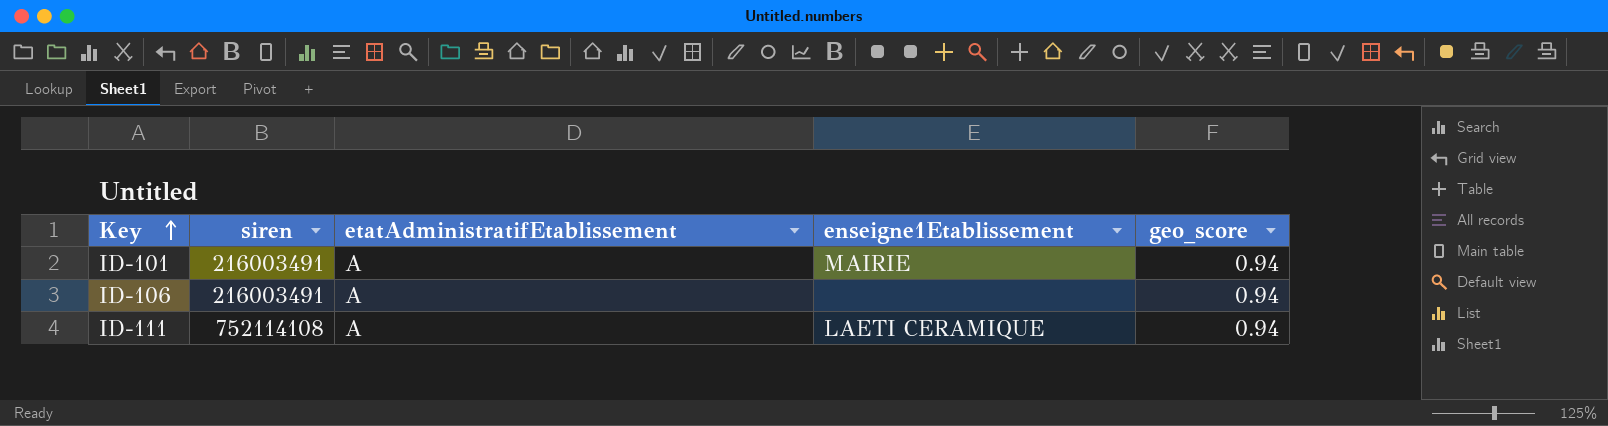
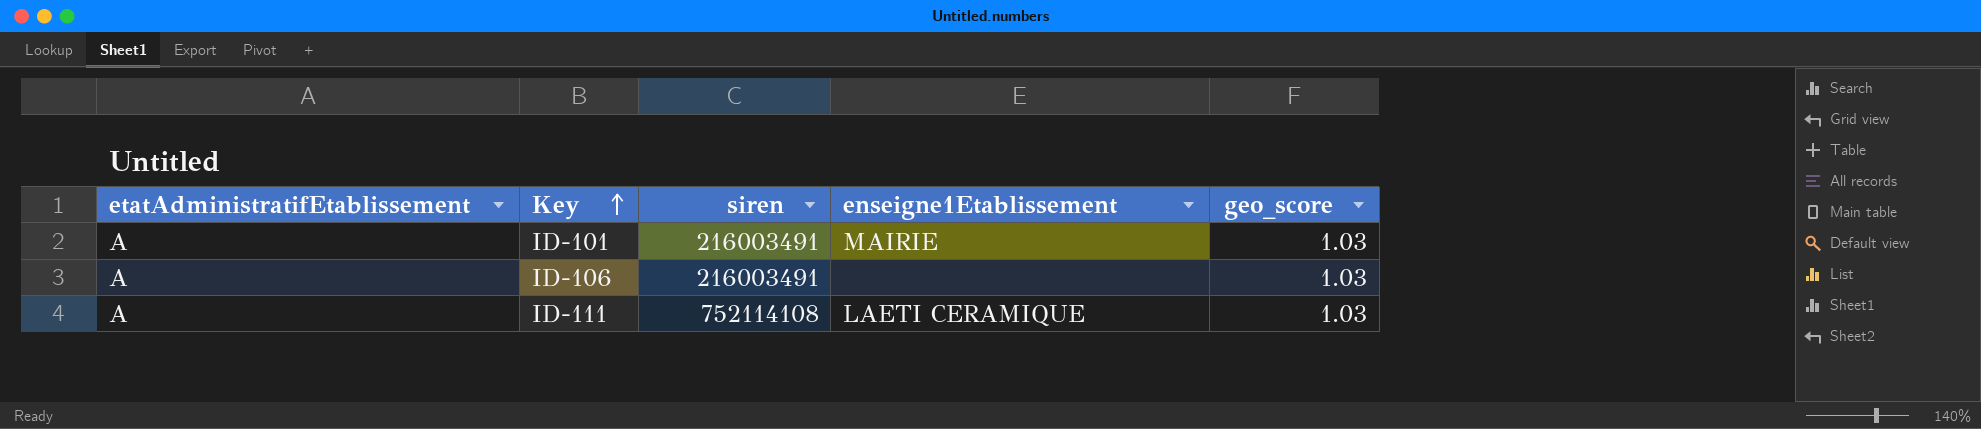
column etatAdministratifEtablissement | position: 3 -> 1
ID-101 | geo_score: 0.94 -> 1.03
ID-106 | geo_score: 0.94 -> 1.03
ID-111 | geo_score: 0.94 -> 1.03

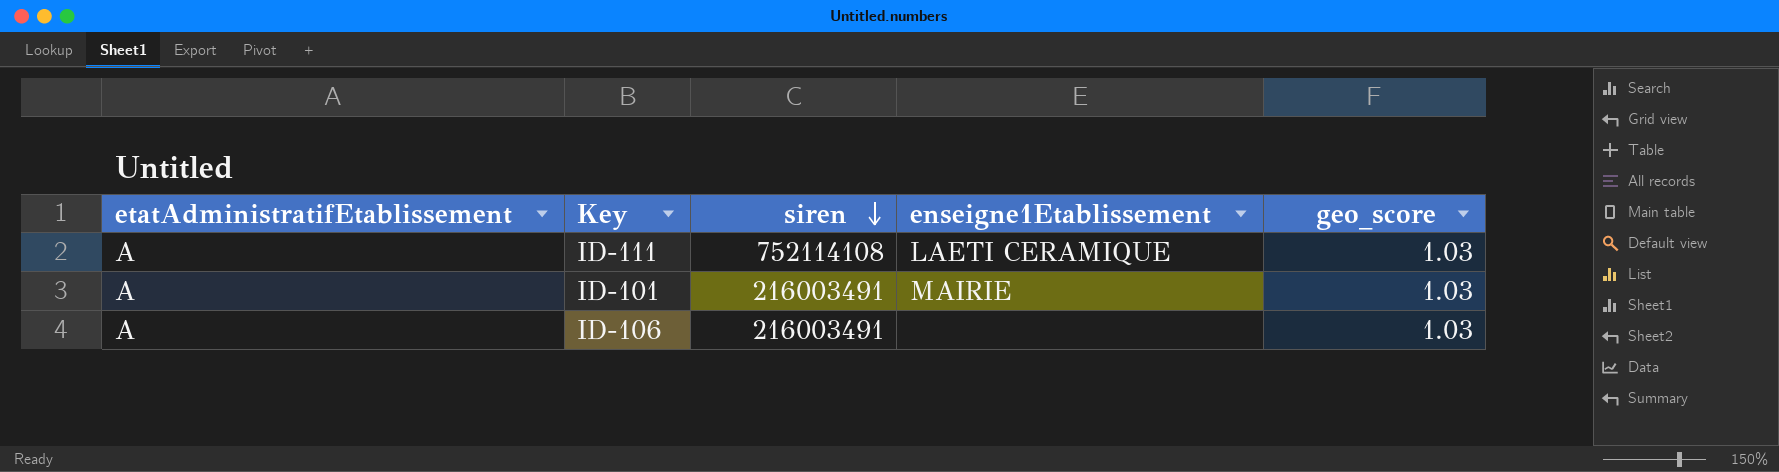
row order: Key ascending -> siren descending

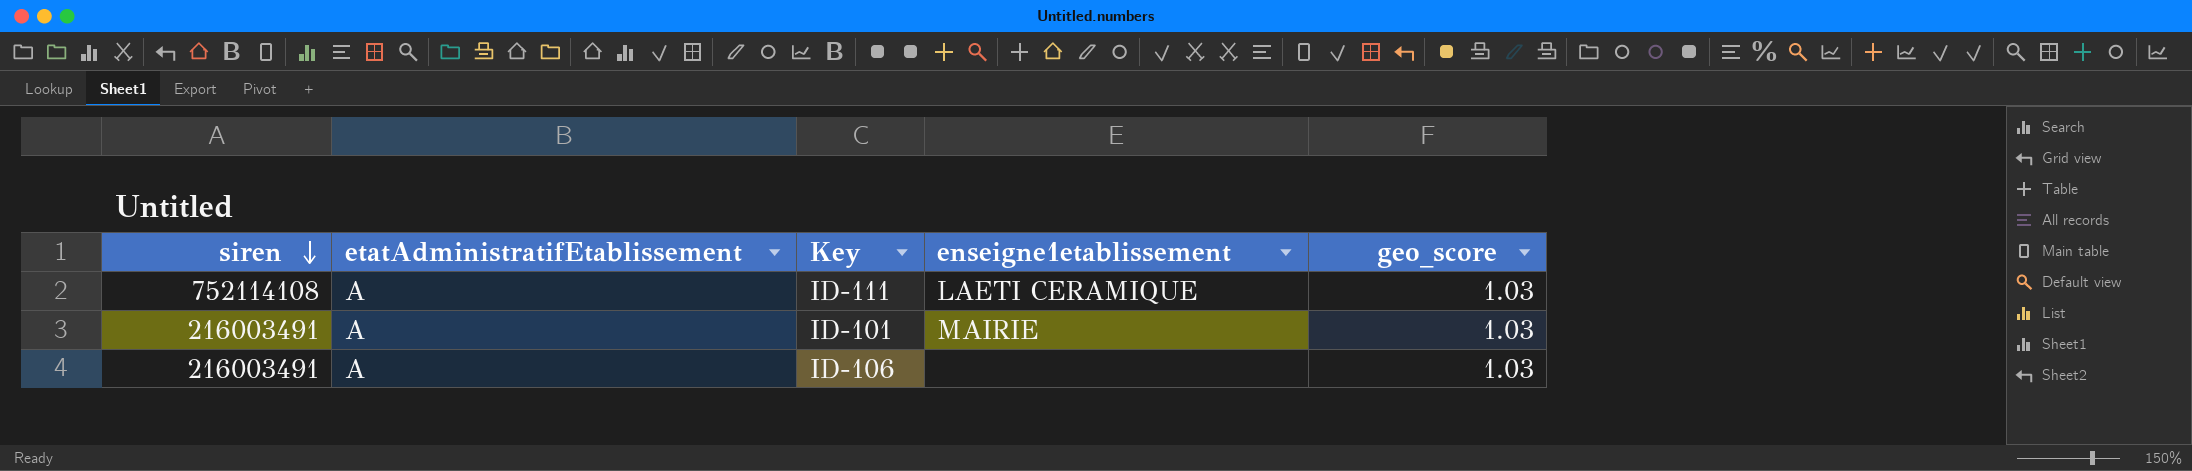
column siren | position: 3 -> 1
column name: enseigne1Etablissement -> enseigne1etablissement

